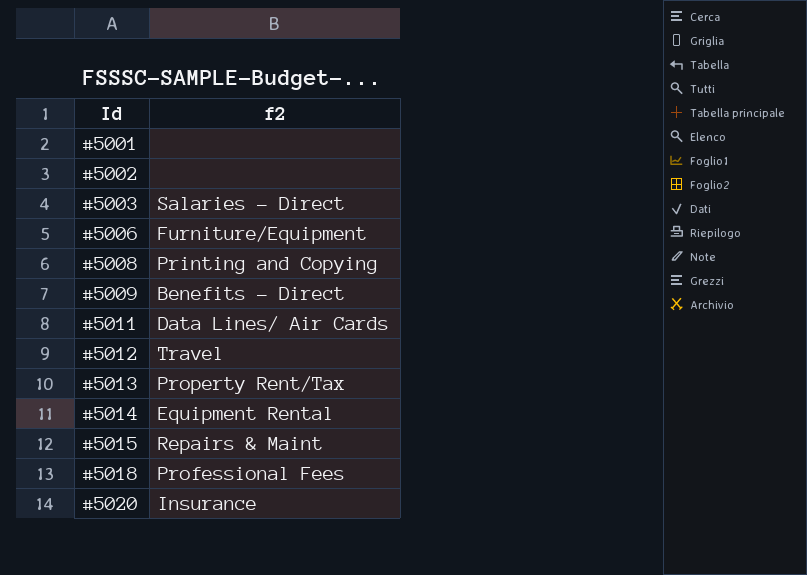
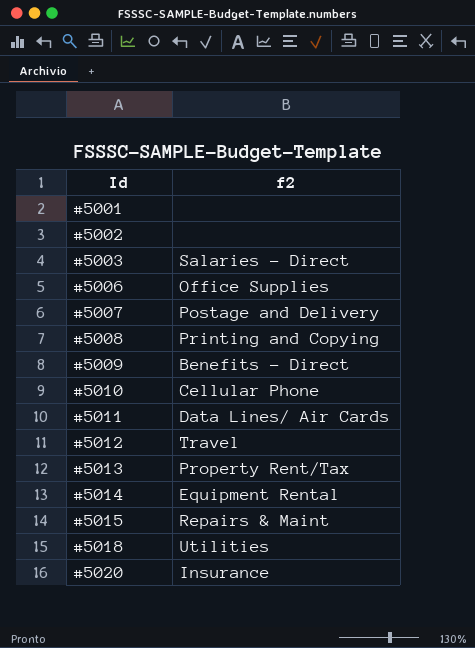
#5006 | f2: Furniture/Equipment -> Office Supplies
row #5007: none -> Postage and Delivery
row #5010: none -> Cellular Phone
#5018 | f2: Professional Fees -> Utilities

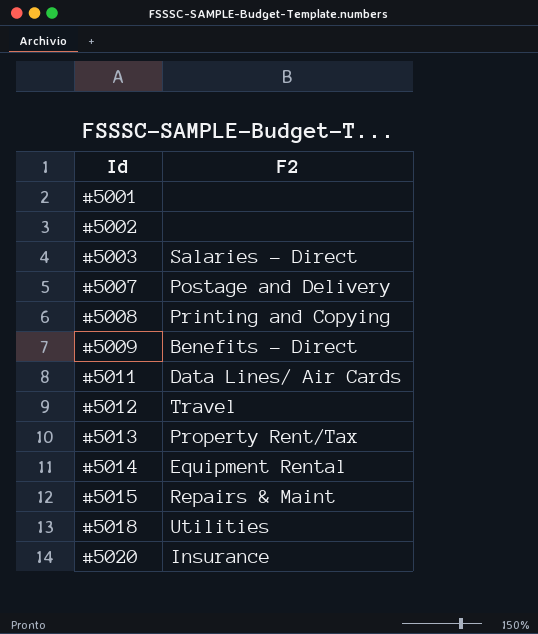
column name: f2 -> F2
row #5006: Office Supplies -> none
row #5010: Cellular Phone -> none

